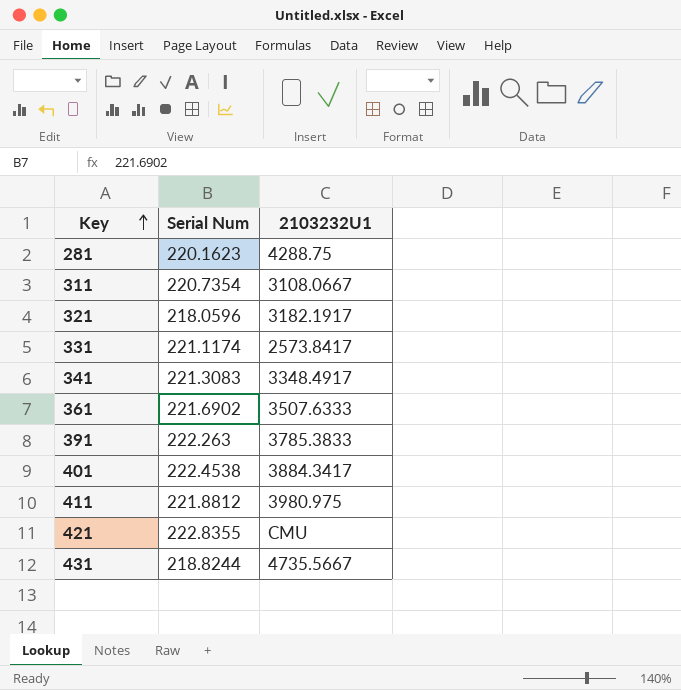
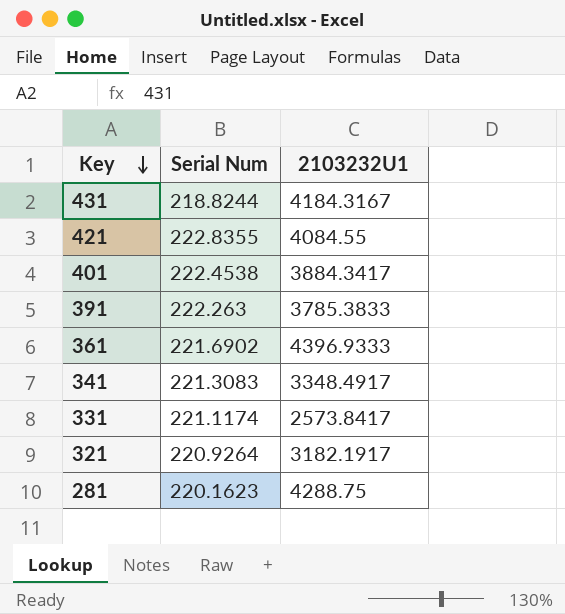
row order: Key ascending -> Key descending
row 311: 220.7354 | 3108.0667 -> none
row 411: 221.8812 | 3980.975 -> none
431 | 2103232U1: 4735.5667 -> 4184.3167
421 | 2103232U1: CMU -> 4084.55
361 | 2103232U1: 3507.6333 -> 4396.9333
321 | Serial Num: 218.0596 -> 220.9264

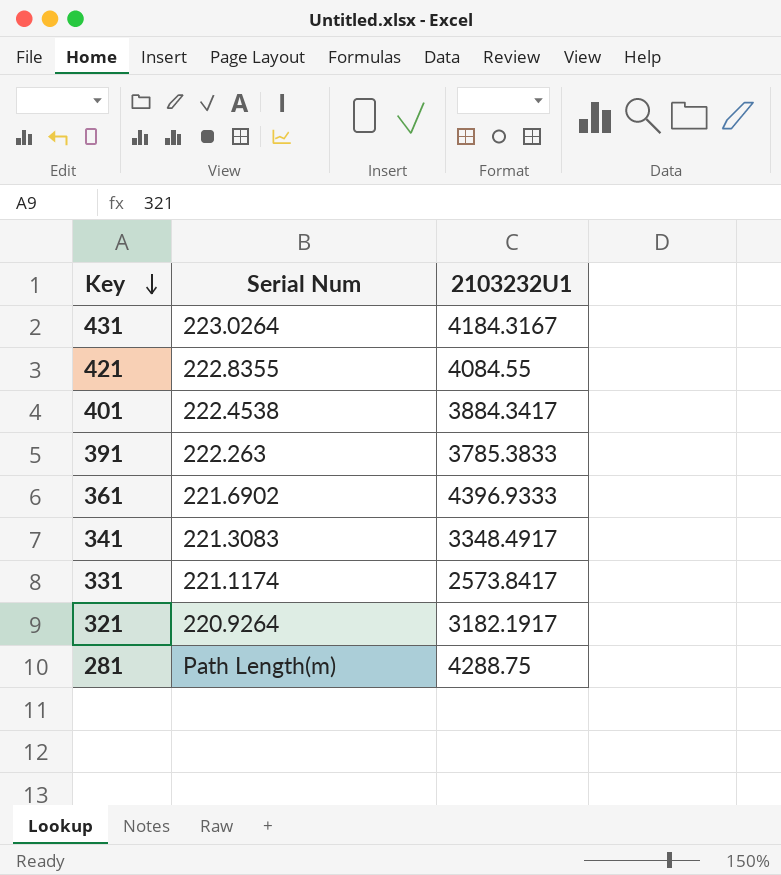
431 | Serial Num: 218.8244 -> 223.0264
281 | Serial Num: 220.1623 -> Path Length(m)

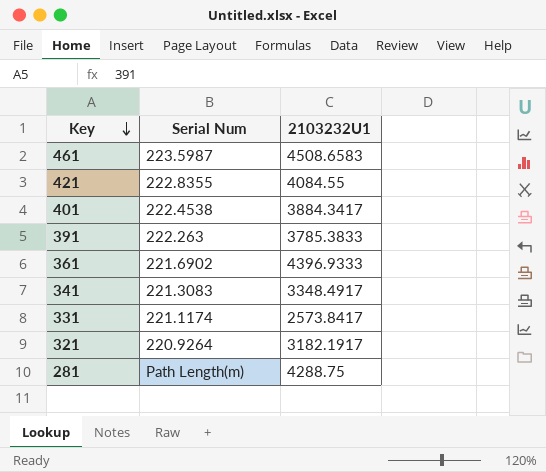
row 431: 223.0264 | 4184.3167 -> none
row 461: none -> 223.5987 | 4508.6583

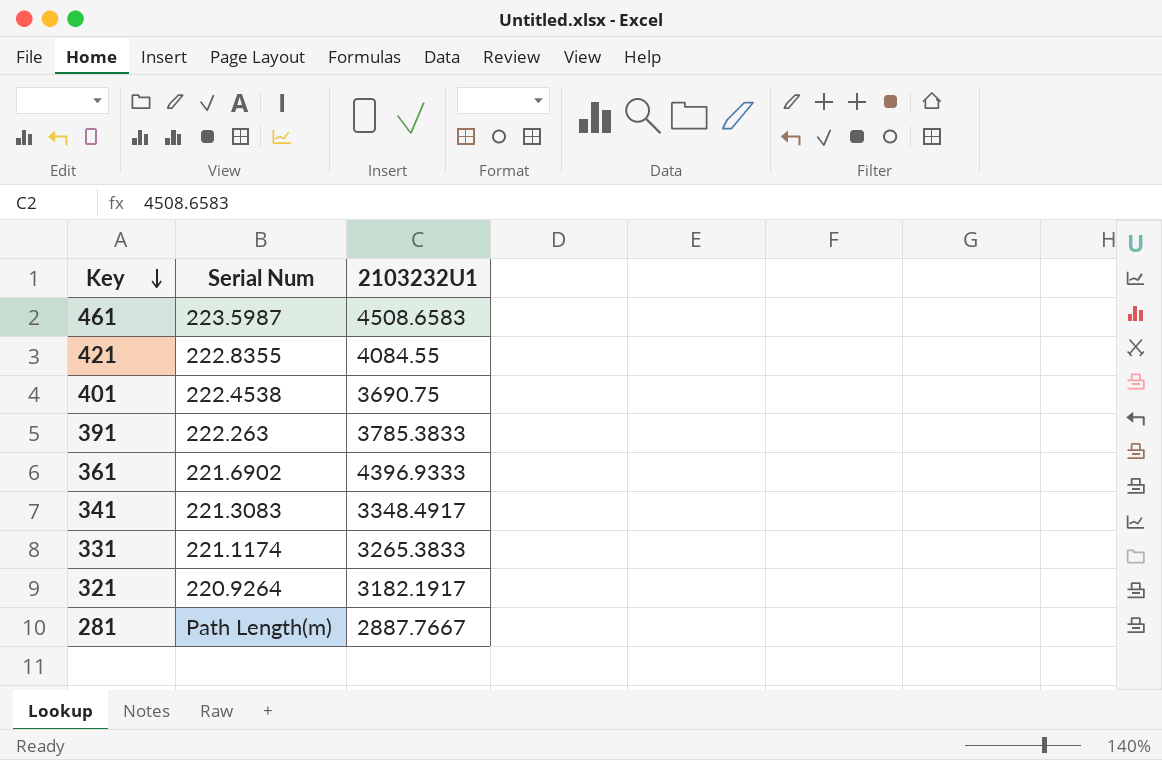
401 | 2103232U1: 3884.3417 -> 3690.75
331 | 2103232U1: 2573.8417 -> 3265.3833
281 | 2103232U1: 4288.75 -> 2887.7667

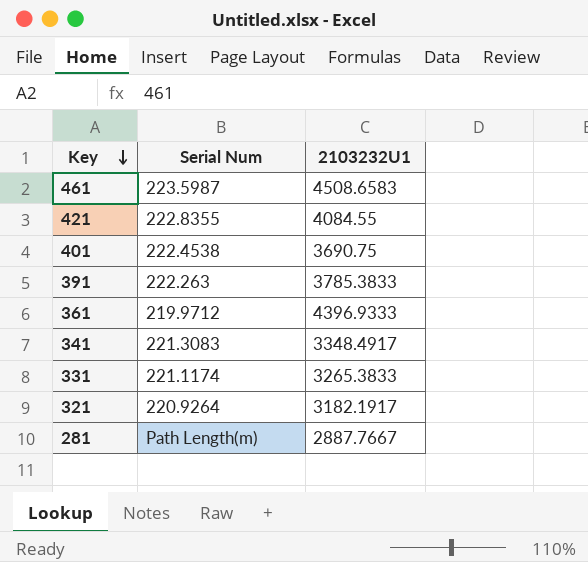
361 | Serial Num: 221.6902 -> 219.9712

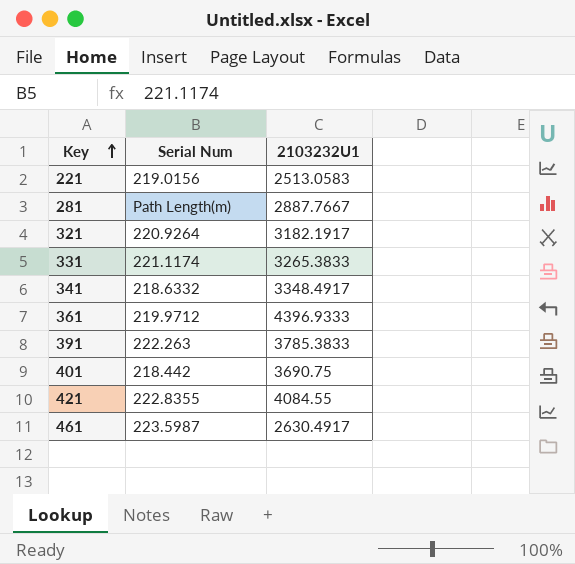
row order: Key descending -> Key ascending
row 221: none -> 219.0156 | 2513.0583
341 | Serial Num: 221.3083 -> 218.6332
401 | Serial Num: 222.4538 -> 218.442
461 | 2103232U1: 4508.6583 -> 2630.4917

